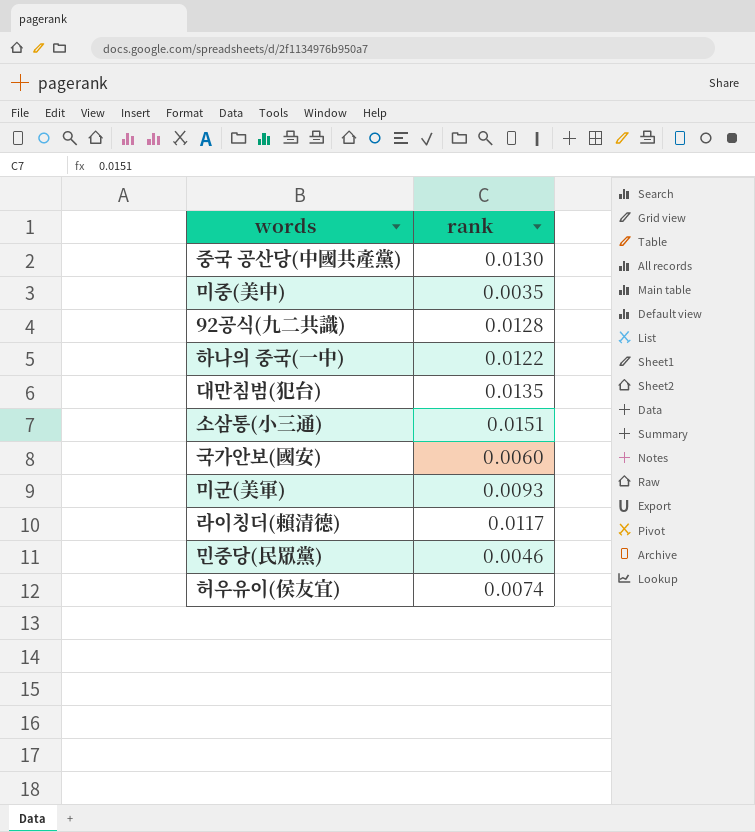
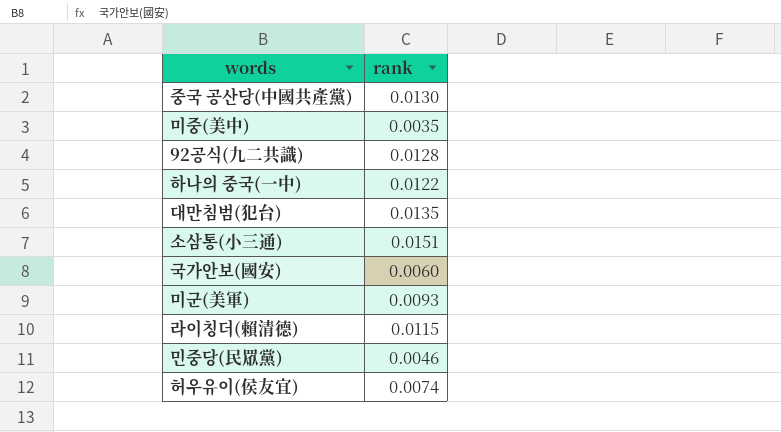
라이칭더(賴清德) | rank: 0.0117 -> 0.0115

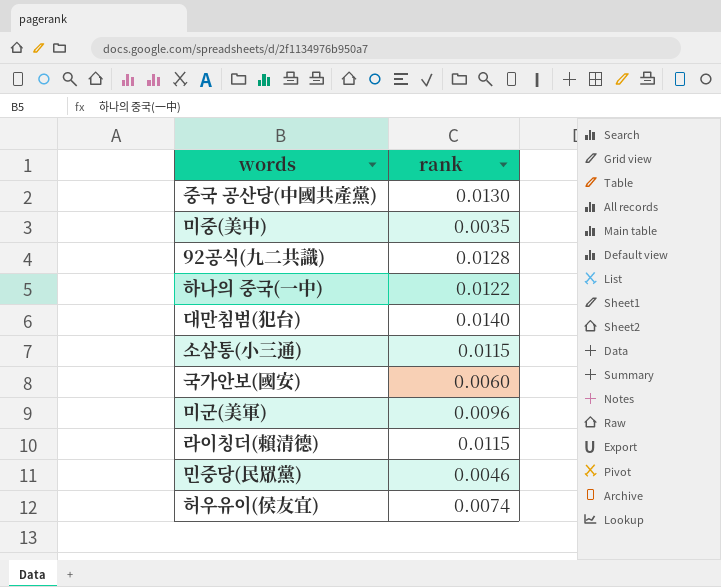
대만침범(犯台) | rank: 0.0135 -> 0.0140
소삼통(小三通) | rank: 0.0151 -> 0.0115
미군(美軍) | rank: 0.0093 -> 0.0096

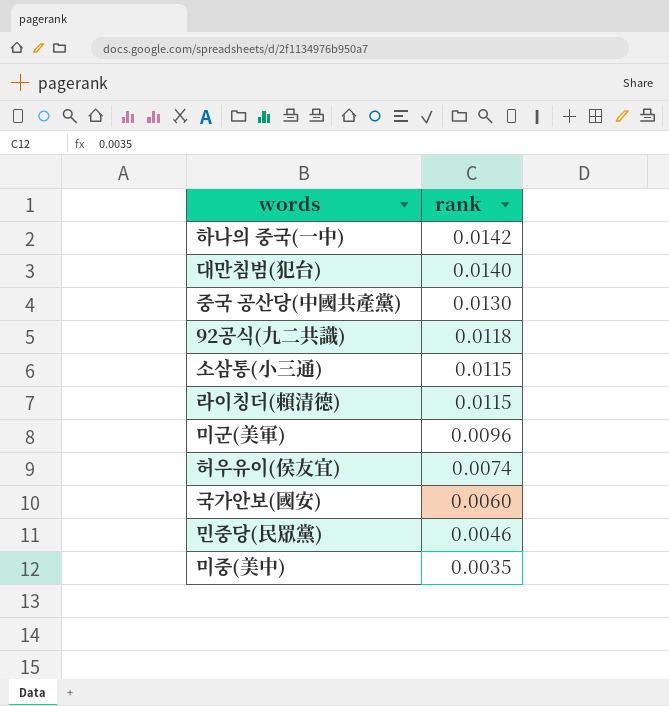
row order: none -> rank descending
하나의 중국(一中) | rank: 0.0122 -> 0.0142
92공식(九二共識) | rank: 0.0128 -> 0.0118

